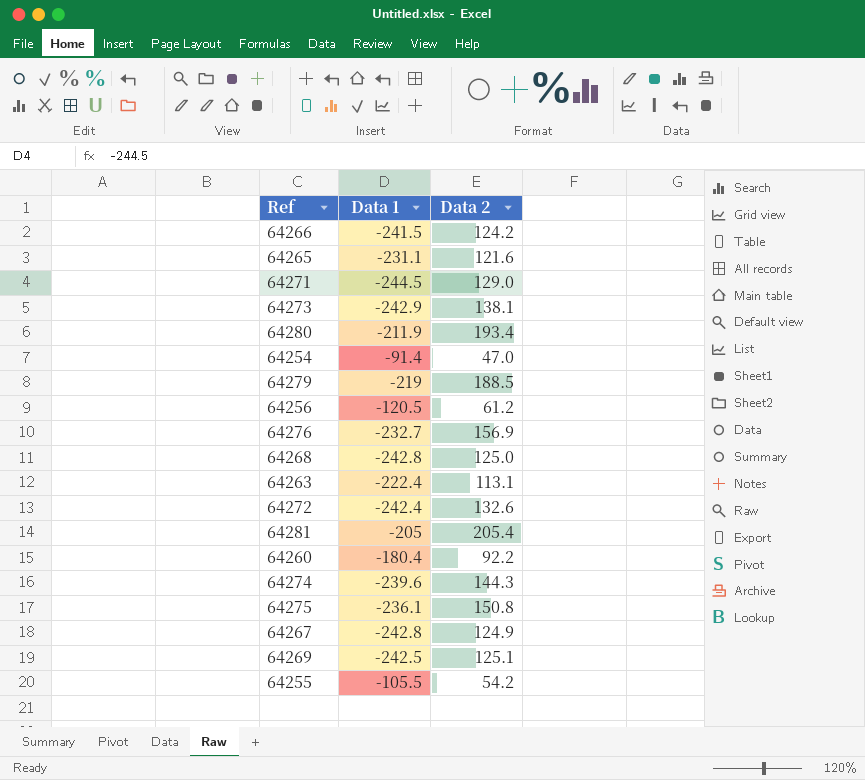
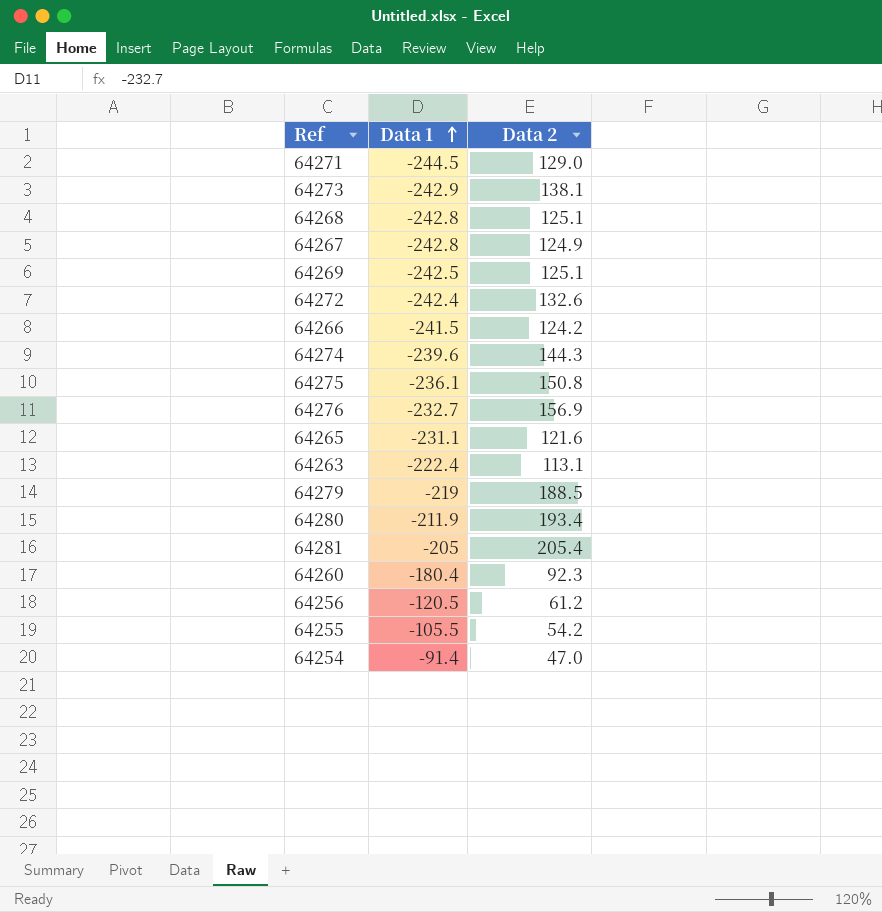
row order: none -> Data 1 ascending
64268 | Data 2: 125.0 -> 125.1
64260 | Data 2: 92.2 -> 92.3

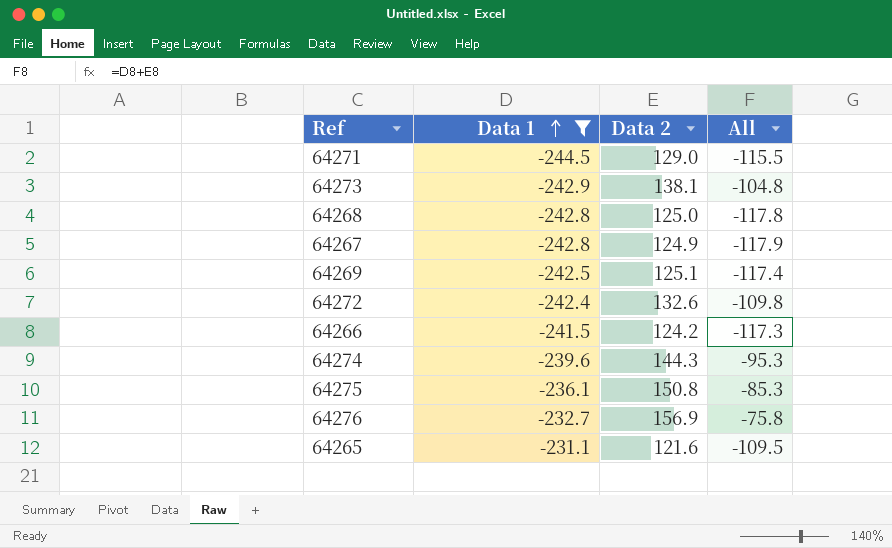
filter: none -> Data 1 <= -231.1
column All | formula: none -> [Data 1] + [Data 2]
64268 | Data 2: 125.1 -> 125.0

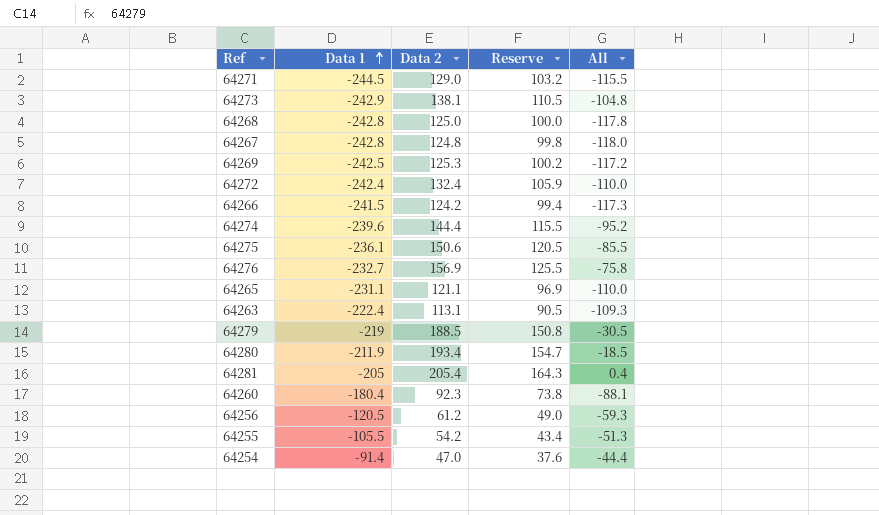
filter: Data 1 <= -231.1 -> none
column Reserve | formula: none -> [Data 2] * 0.8
64267 | Data 2: 124.9 -> 124.8
64267 | All: -117.9 -> -118.0
64269 | Data 2: 125.1 -> 125.3
64269 | All: -117.4 -> -117.2
64272 | Data 2: 132.6 -> 132.4
64272 | All: -109.8 -> -110.0
64274 | Data 2: 144.3 -> 144.4
64274 | All: -95.3 -> -95.2
64275 | Data 2: 150.8 -> 150.6
64275 | All: -85.3 -> -85.5
64265 | Data 2: 121.6 -> 121.1
64265 | All: -109.5 -> -110.0

